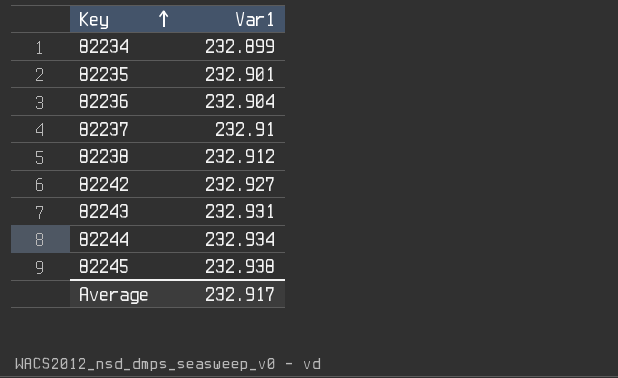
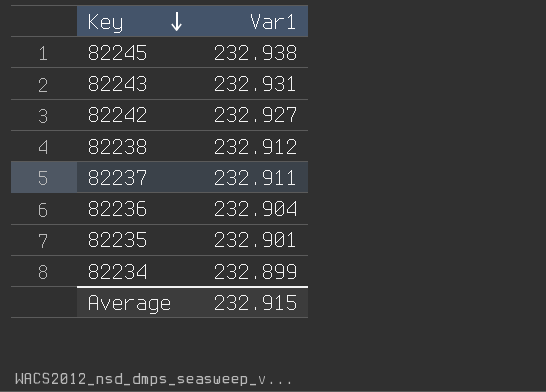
row order: Key ascending -> Key descending
row 82244: 232.934 -> none
82237 | Var1: 232.91 -> 232.911
Average | Var1: 232.917 -> 232.915

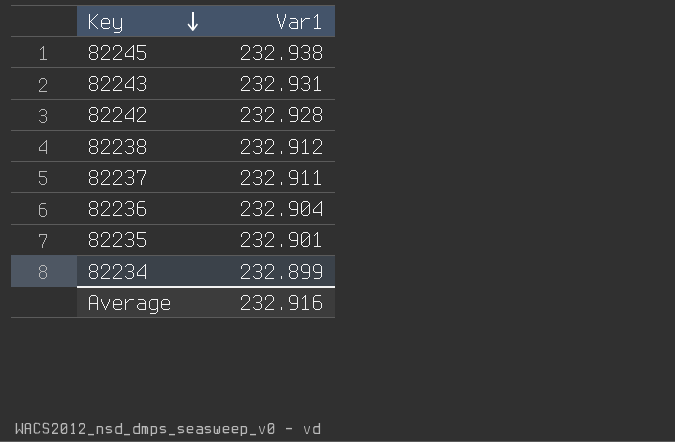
82242 | Var1: 232.927 -> 232.928
Average | Var1: 232.915 -> 232.916

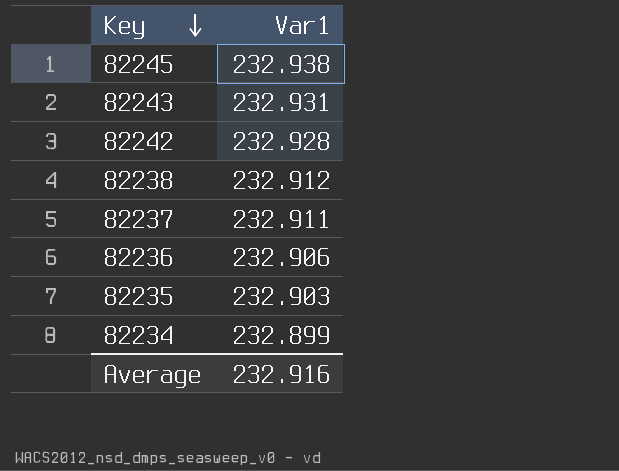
82236 | Var1: 232.904 -> 232.906
82235 | Var1: 232.901 -> 232.903

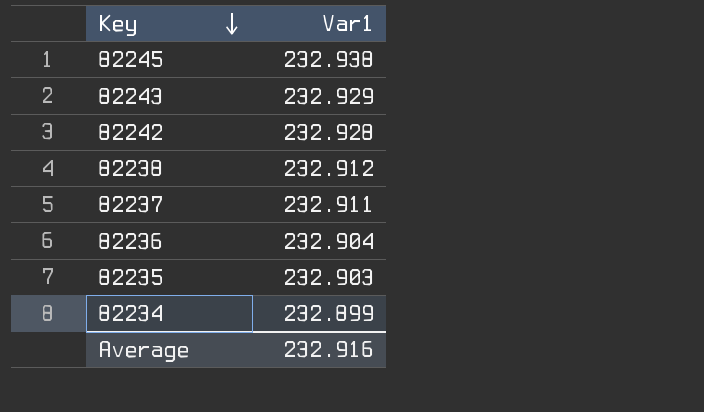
82243 | Var1: 232.931 -> 232.929
82236 | Var1: 232.906 -> 232.904

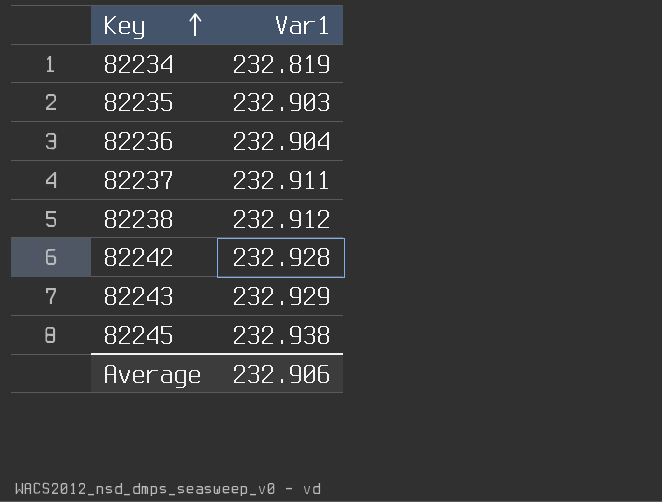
row order: Key descending -> Key ascending
82234 | Var1: 232.899 -> 232.819
Average | Var1: 232.916 -> 232.906

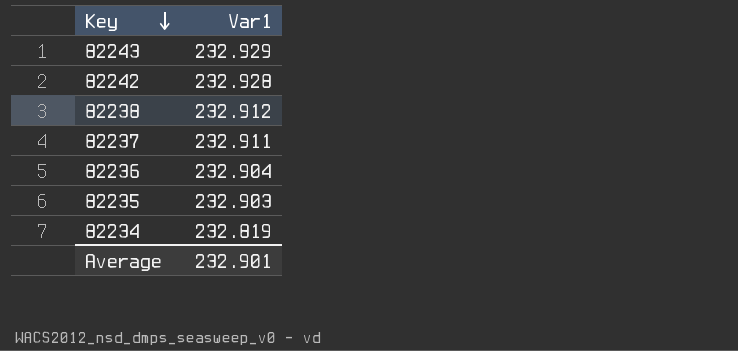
row order: Key ascending -> Key descending
row 82245: 232.938 -> none
Average | Var1: 232.906 -> 232.901

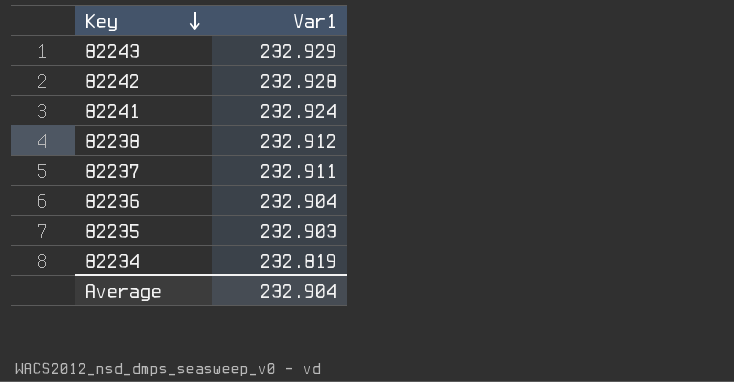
row 82241: none -> 232.924
Average | Var1: 232.901 -> 232.904

